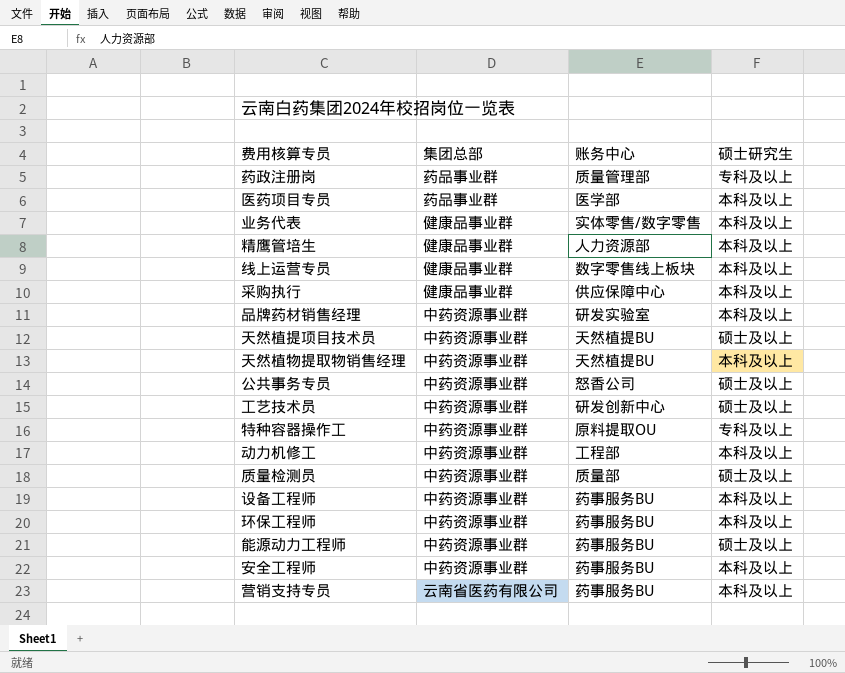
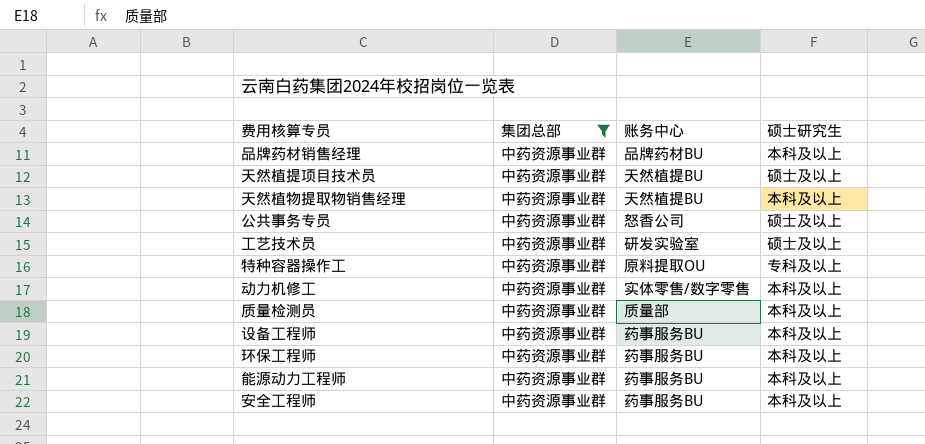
filter: none -> 集团总部 = 中药资源事业群
品牌药材销售经理 | 账务中心: 研发实验室 -> 品牌药材BU
工艺技术员 | 账务中心: 研发创新中心 -> 研发实验室
动力机修工 | 账务中心: 工程部 -> 实体零售/数字零售
质量检测员 | 硕士研究生: 硕士及以上 -> 本科及以上
能源动力工程师 | 硕士研究生: 硕士及以上 -> 本科及以上

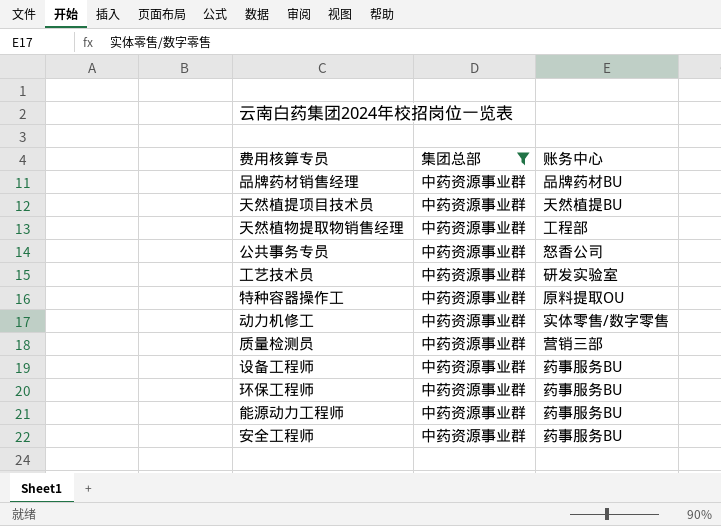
column 硕士研究生 | position: 4 -> none
天然植物提取物销售经理 | 账务中心: 天然植提BU -> 工程部
质量检测员 | 账务中心: 质量部 -> 营销三部

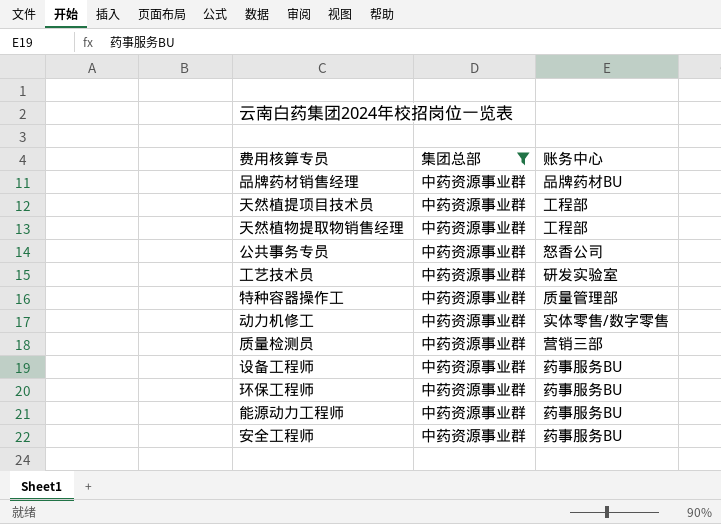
天然植提项目技术员 | 账务中心: 天然植提BU -> 工程部
特种容器操作工 | 账务中心: 原料提取OU -> 质量管理部

